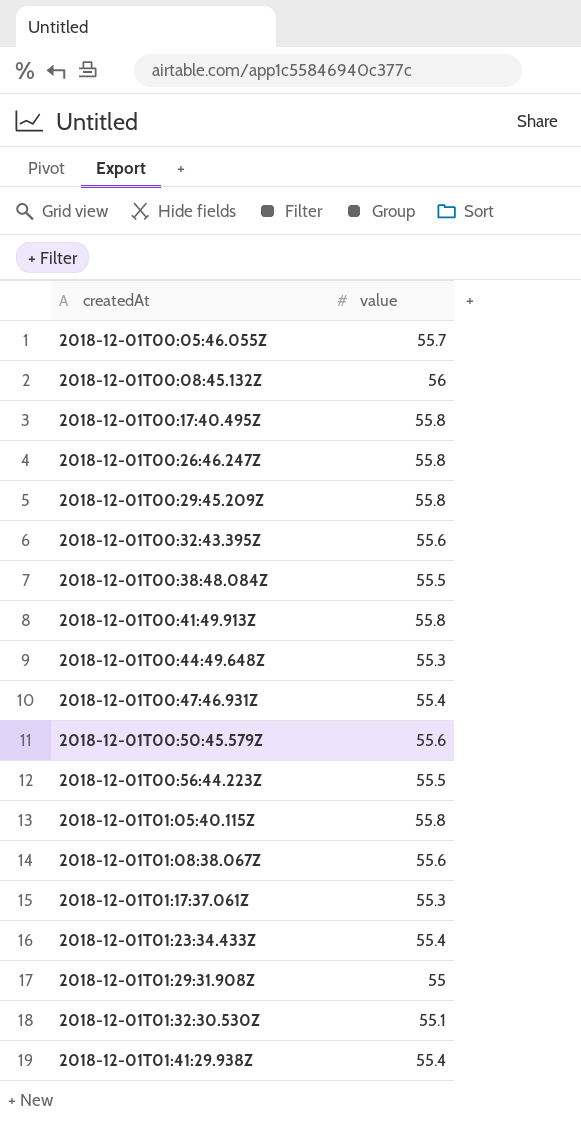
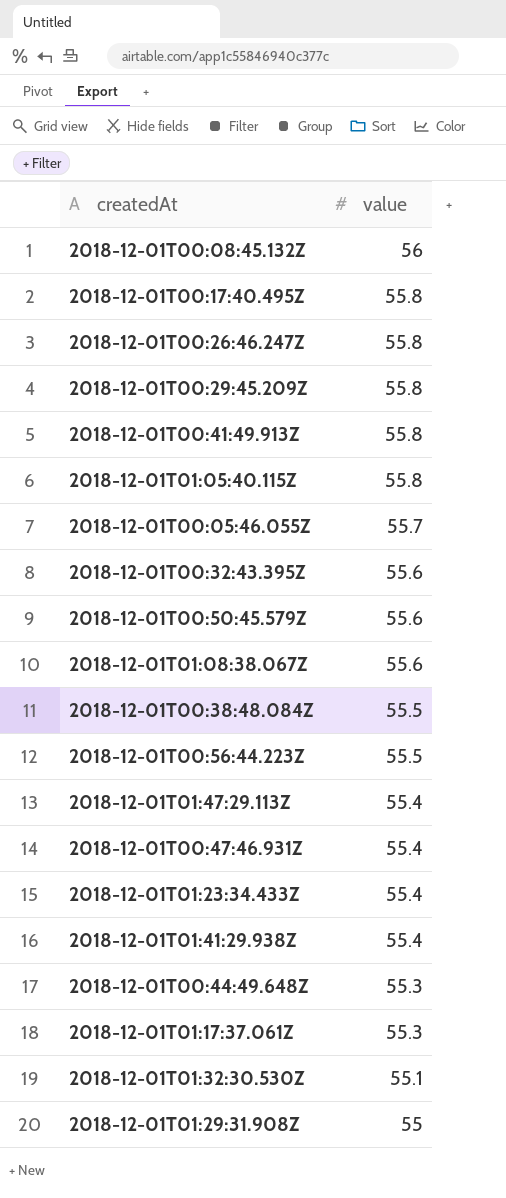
row order: createdAt ascending -> value descending
row 2018-12-01T01:47:29.113Z: none -> 55.4

